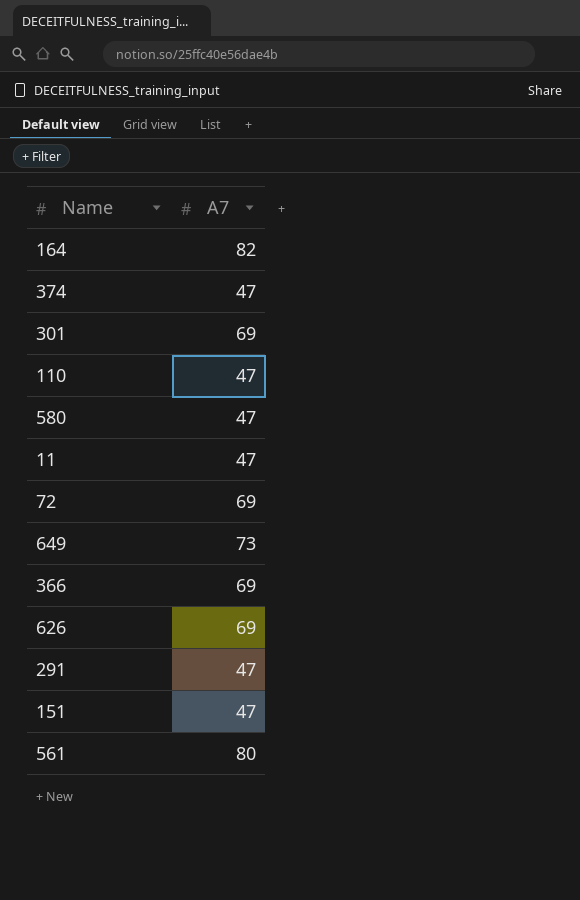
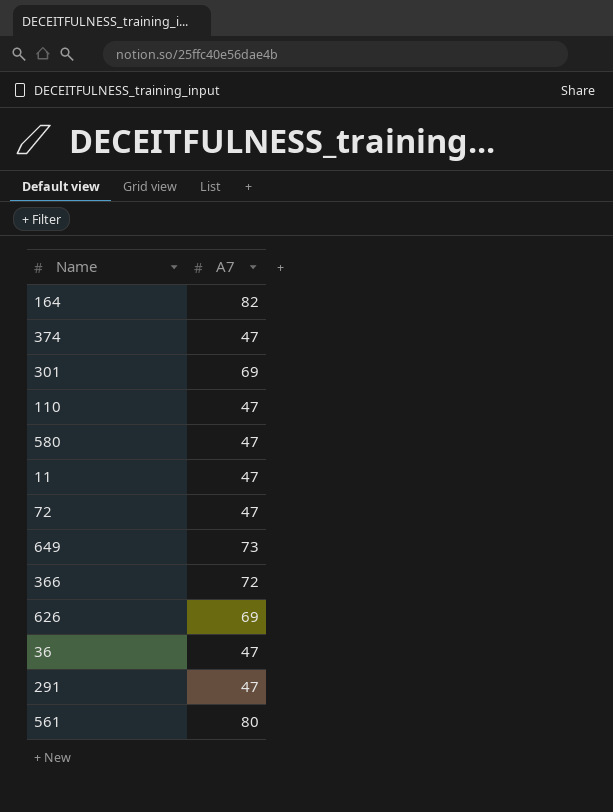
row 151: 47 -> none
72 | A7: 69 -> 47
366 | A7: 69 -> 72
row 36: none -> 47

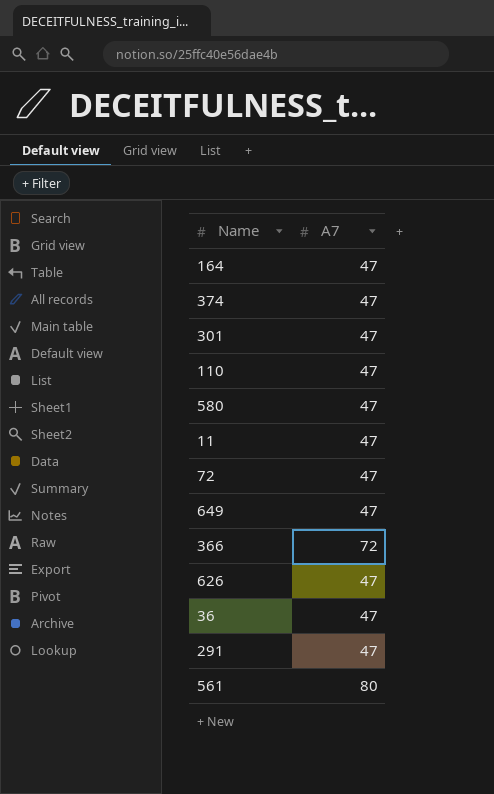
164 | A7: 82 -> 47
301 | A7: 69 -> 47
649 | A7: 73 -> 47
626 | A7: 69 -> 47

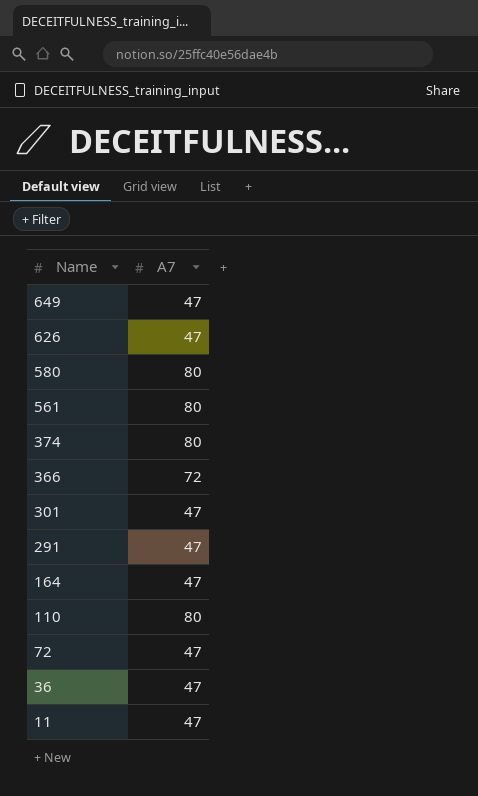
row order: none -> Name descending
580 | A7: 47 -> 80
374 | A7: 47 -> 80
110 | A7: 47 -> 80

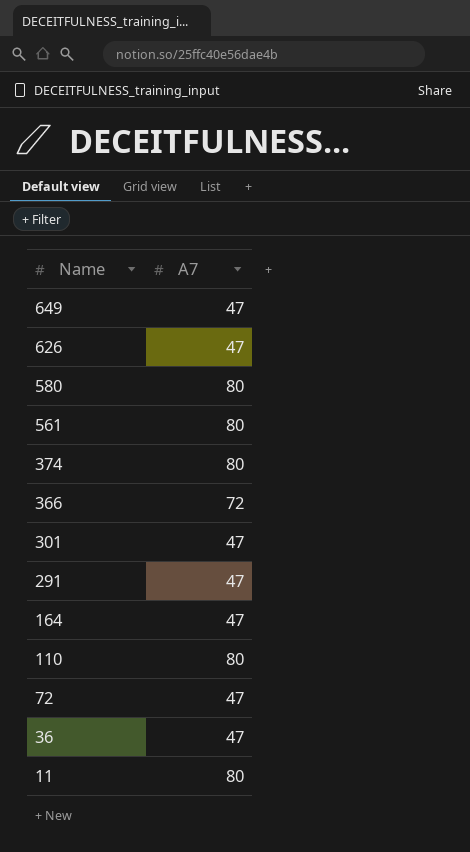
11 | A7: 47 -> 80

